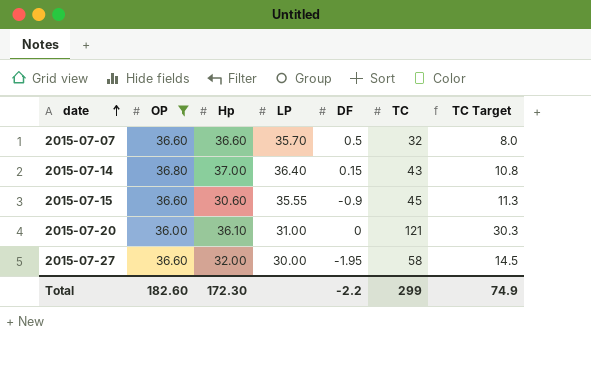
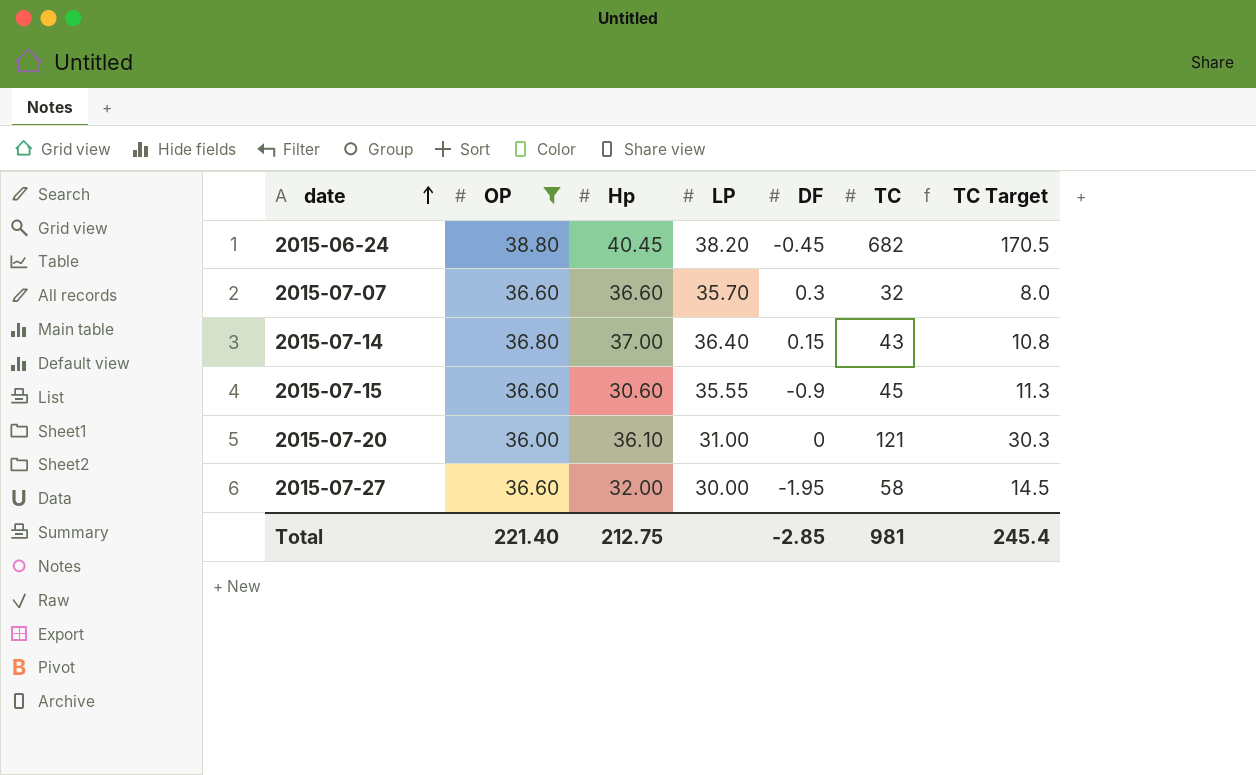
row 2015-06-24: none -> 38.80 | 40.45 | 38.20 | -0.45 | 682 | 170.5
2015-07-07 | DF: 0.5 -> 0.3
Total | OP: 182.60 -> 221.40
Total | Hp: 172.30 -> 212.75
Total | DF: -2.2 -> -2.85
Total | TC: 299 -> 981
Total | TC Target: 74.9 -> 245.4

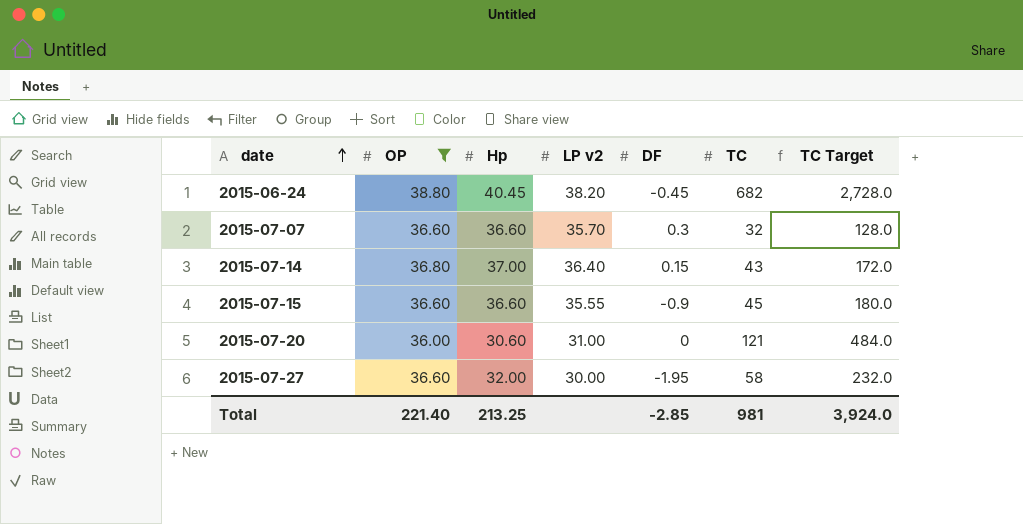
column name: LP -> LP v2
column TC Target | formula: [TC] * 0.25 -> [TC] * 4
2015-07-15 | Hp: 30.60 -> 36.60
2015-07-20 | Hp: 36.10 -> 30.60
Total | Hp: 212.75 -> 213.25
Total | TC Target: 245.4 -> 3,924.0

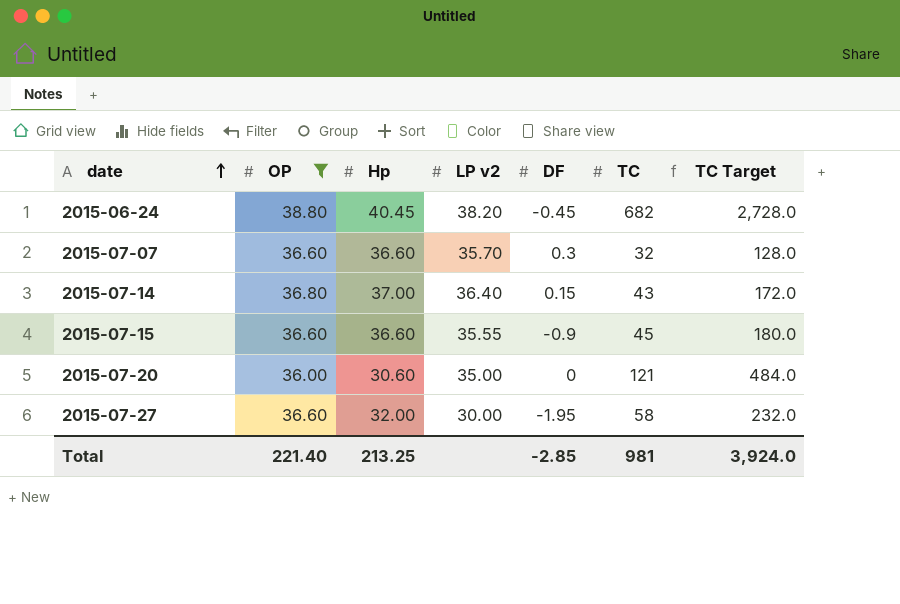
2015-07-20 | LP v2: 31.00 -> 35.00

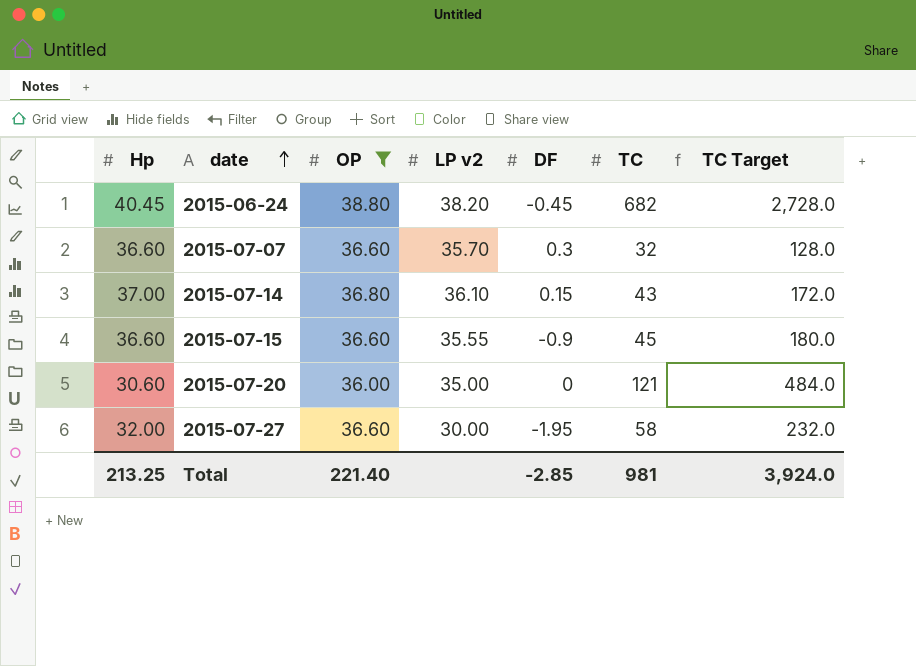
column Hp | position: 3 -> 1
2015-07-14 | LP v2: 36.40 -> 36.10

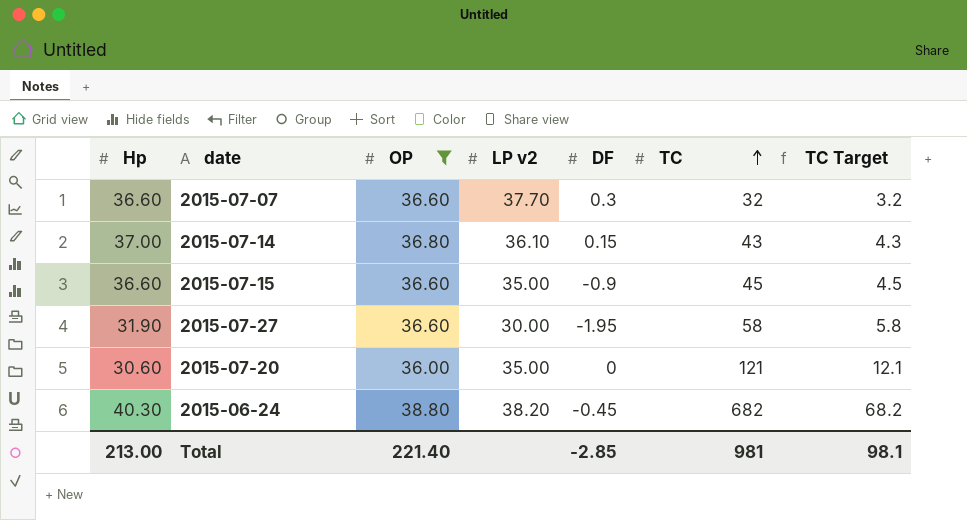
row order: date ascending -> TC ascending
column TC Target | formula: [TC] * 4 -> [TC] * 0.1
2015-07-07 | LP v2: 35.70 -> 37.70
2015-07-15 | LP v2: 35.55 -> 35.00
2015-07-27 | Hp: 32.00 -> 31.90
2015-06-24 | Hp: 40.45 -> 40.30
Total | Hp: 213.25 -> 213.00
Total | TC Target: 3,924.0 -> 98.1

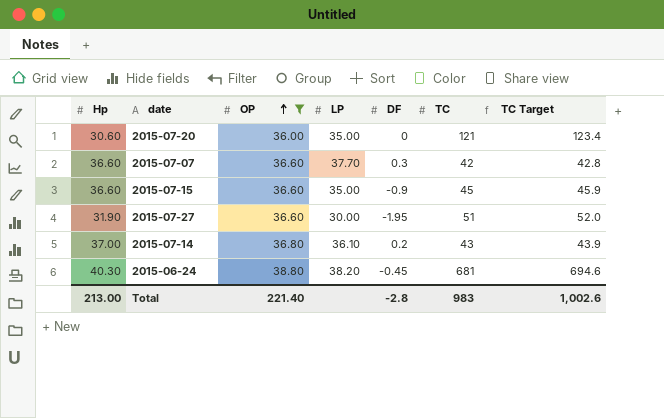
row order: TC ascending -> OP ascending
column name: LP v2 -> LP
column TC Target | formula: [TC] * 0.1 -> [TC] * 1.02
2015-07-07 | TC: 32 -> 42
2015-07-27 | TC: 58 -> 51
2015-07-14 | DF: 0.15 -> 0.2
2015-06-24 | TC: 682 -> 681
Total | DF: -2.85 -> -2.8
Total | TC: 981 -> 983
Total | TC Target: 98.1 -> 1,002.6

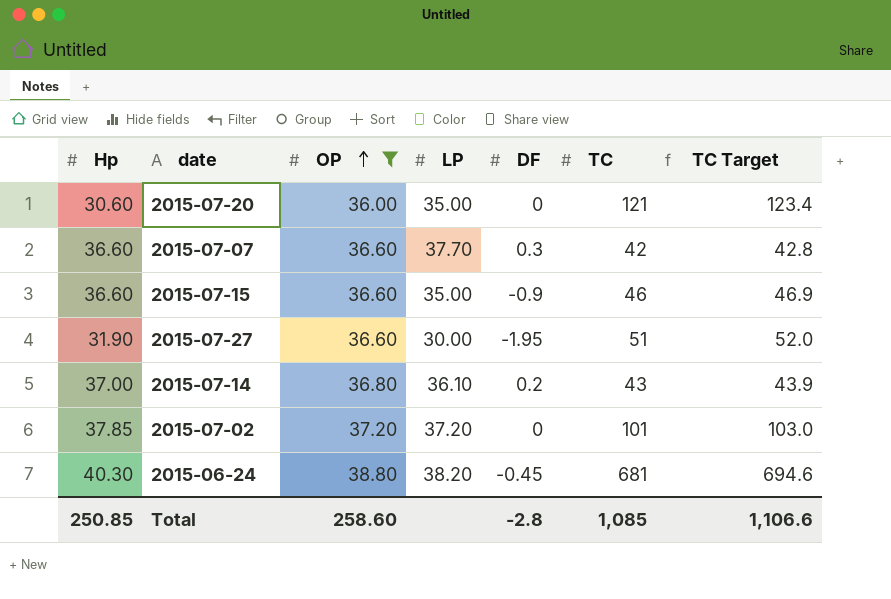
2015-07-15 | TC: 45 -> 46
2015-07-15 | TC Target: 45.9 -> 46.9
row 2015-07-02: none -> 37.85 | 37.20 | 37.20 | 0 | 101 | 103.0
Total | Hp: 213.00 -> 250.85
Total | OP: 221.40 -> 258.60
Total | TC: 983 -> 1,085
Total | TC Target: 1,002.6 -> 1,106.6

